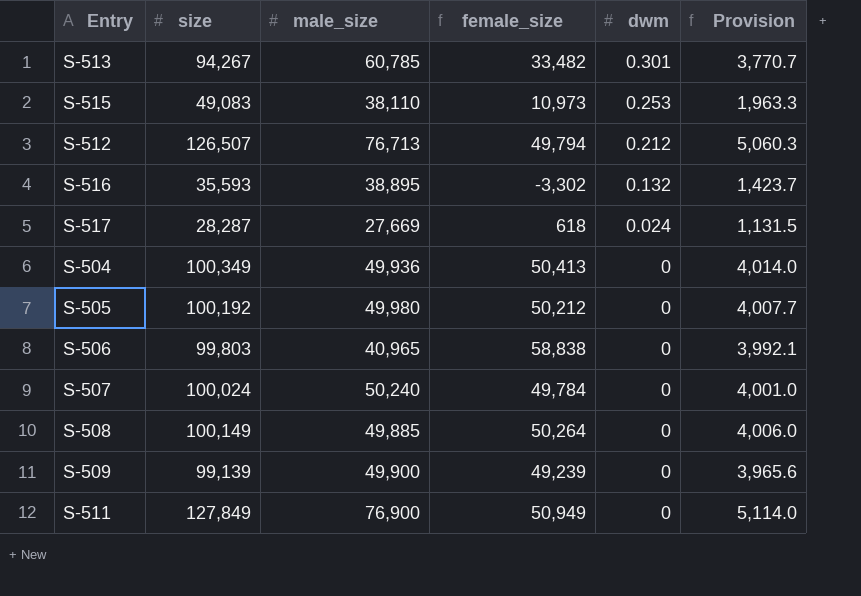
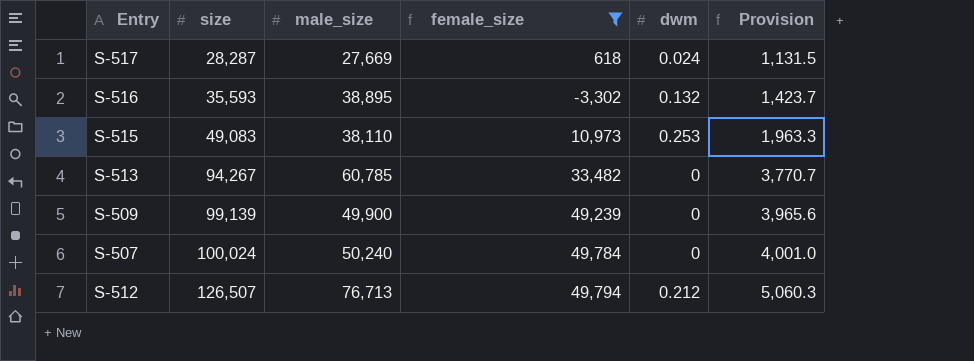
filter: none -> female_size <= 49,794
row order: dwm descending -> size ascending
S-513 | dwm: 0.301 -> 0

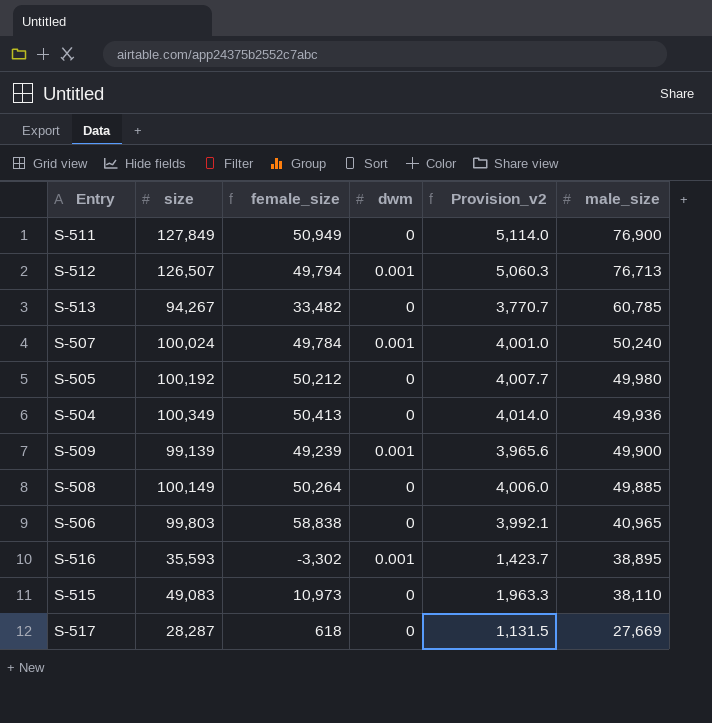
filter: female_size <= 49,794 -> none
row order: size ascending -> male_size descending
column name: Provision -> Provision_v2
column male_size | position: 3 -> 6
S-512 | dwm: 0.212 -> 0.001
S-507 | dwm: 0 -> 0.001
S-509 | dwm: 0 -> 0.001
S-516 | dwm: 0.132 -> 0.001
S-515 | dwm: 0.253 -> 0
S-517 | dwm: 0.024 -> 0

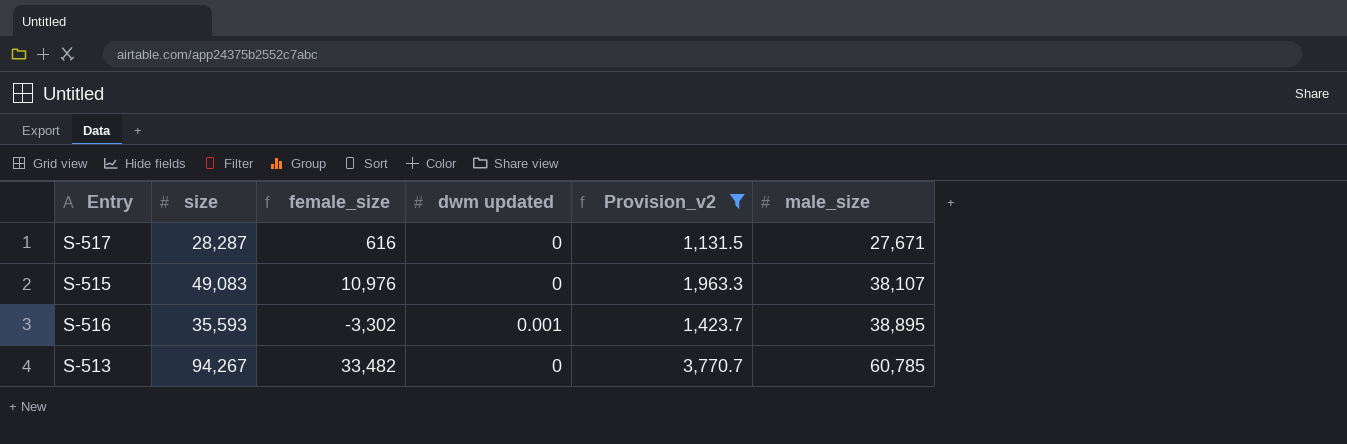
filter: none -> Provision_v2 <= 3,770.7
row order: male_size descending -> male_size ascending
column name: dwm -> dwm updated
S-517 | female_size: 618 -> 616
S-517 | male_size: 27,669 -> 27,671
S-515 | female_size: 10,973 -> 10,976
S-515 | male_size: 38,110 -> 38,107

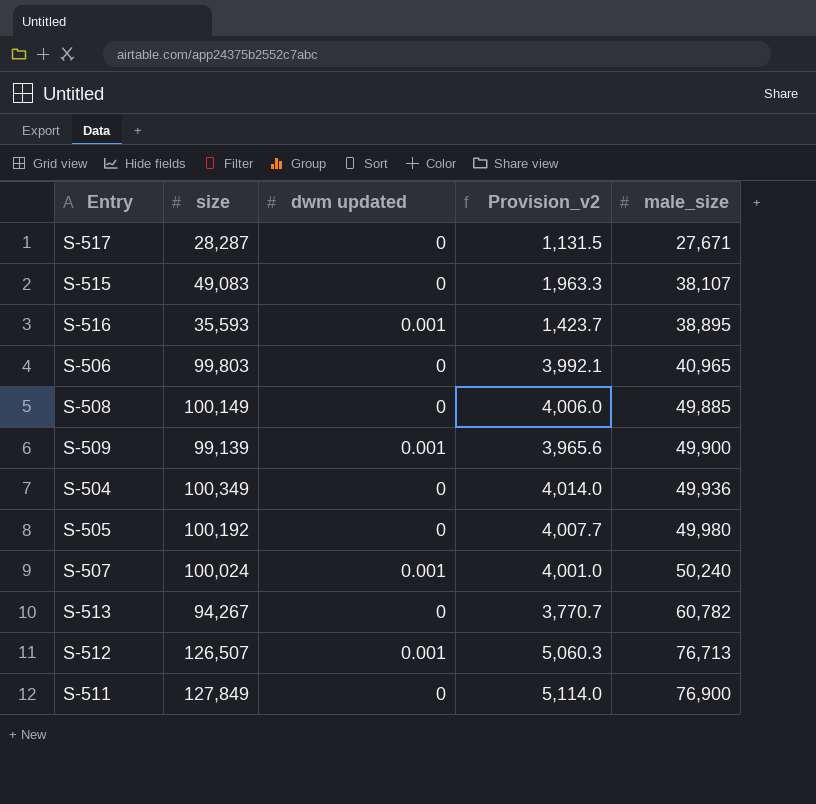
filter: Provision_v2 <= 3,770.7 -> none
column female_size | formula: [size] - [male_size] -> none
S-513 | male_size: 60,785 -> 60,782

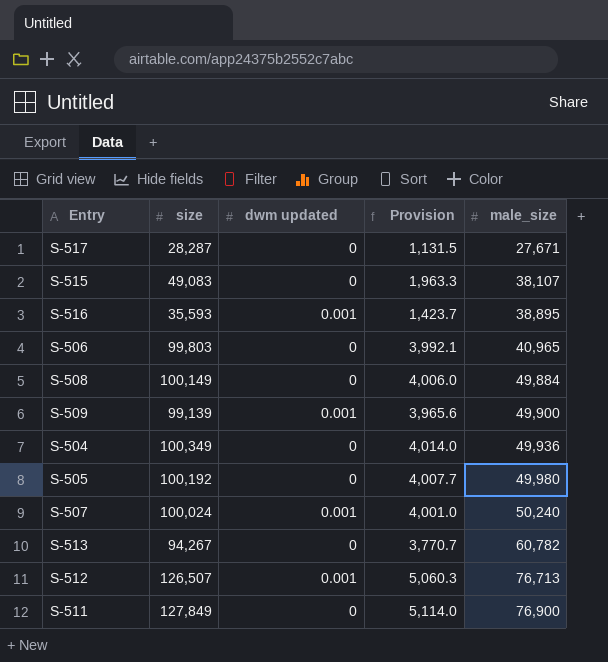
column name: Provision_v2 -> Provision
S-508 | male_size: 49,885 -> 49,884

